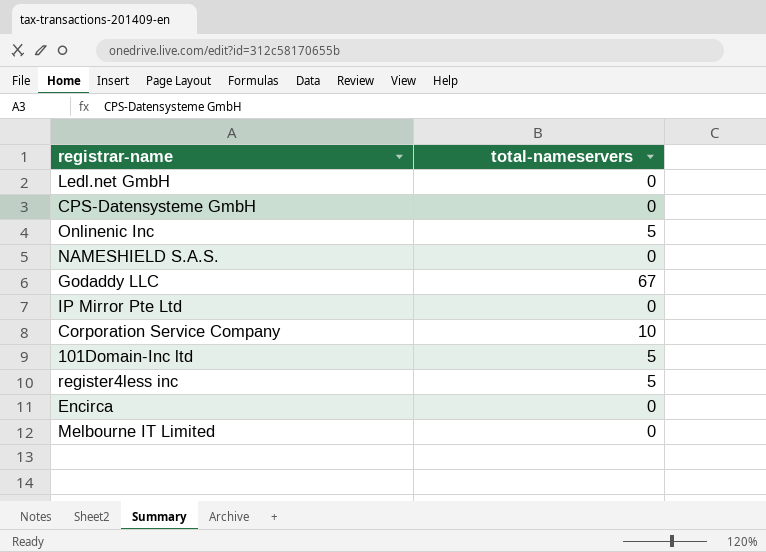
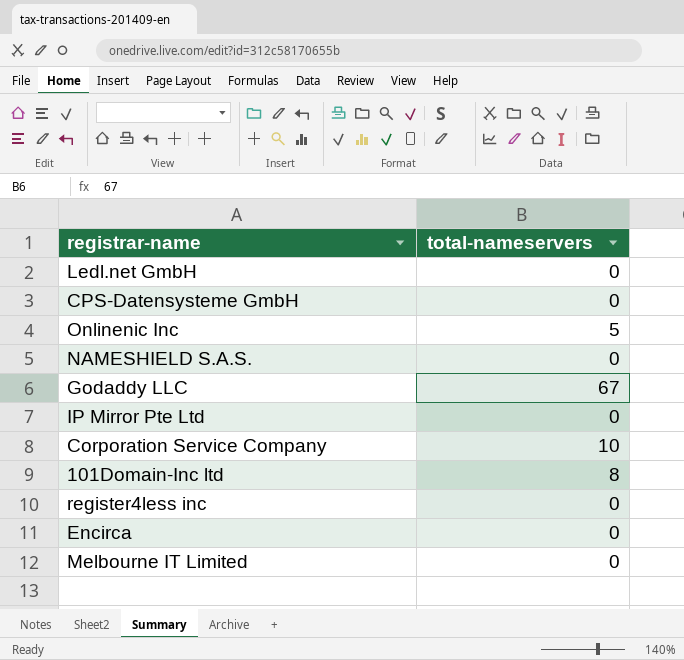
101Domain-Inc ltd | total-nameservers: 5 -> 8
register4less inc | total-nameservers: 5 -> 0

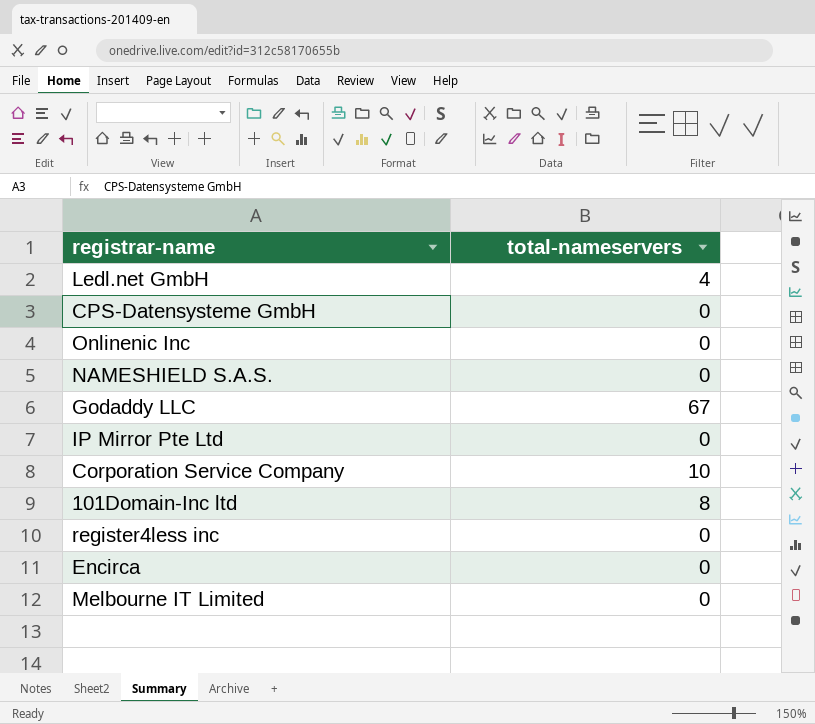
Ledl.net GmbH | total-nameservers: 0 -> 4
Onlinenic Inc | total-nameservers: 5 -> 0

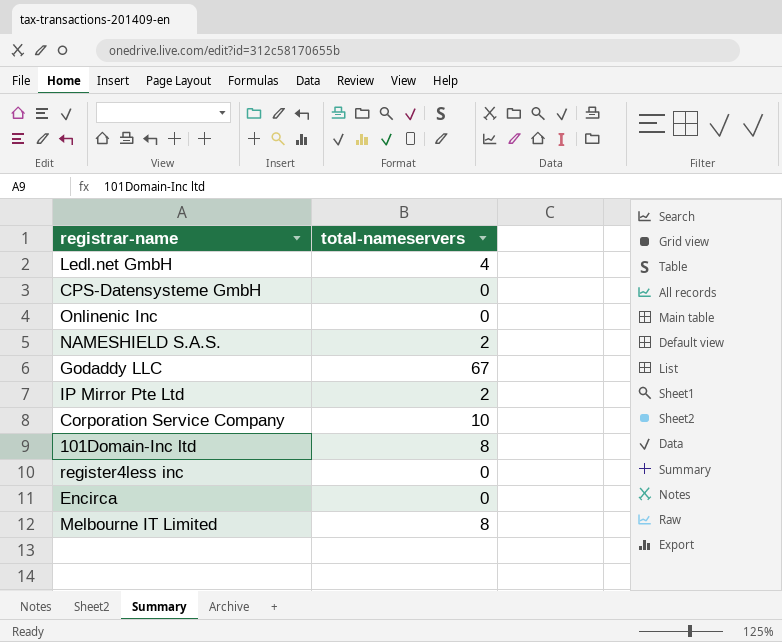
NAMESHIELD S.A.S. | total-nameservers: 0 -> 2
IP Mirror Pte Ltd | total-nameservers: 0 -> 2
Melbourne IT Limited | total-nameservers: 0 -> 8

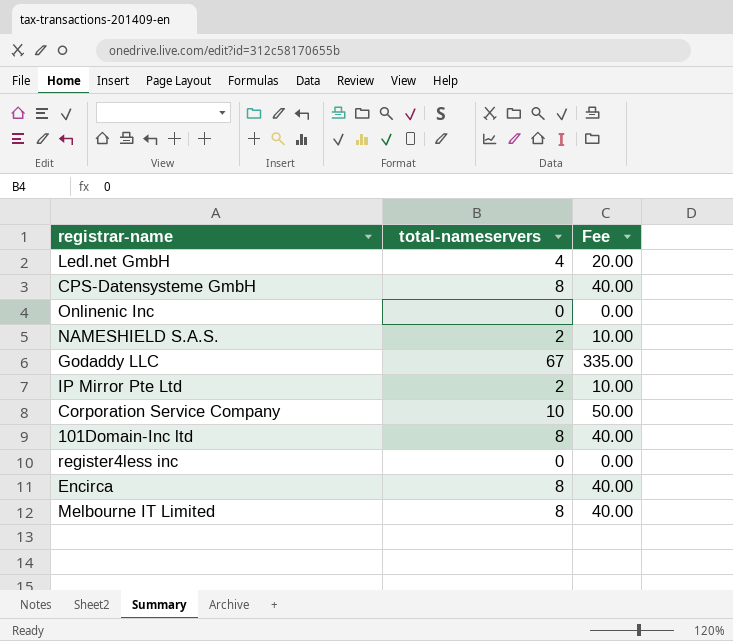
column Fee | formula: none -> [total-nameservers] * 5
CPS-Datensysteme GmbH | total-nameservers: 0 -> 8
Encirca | total-nameservers: 0 -> 8

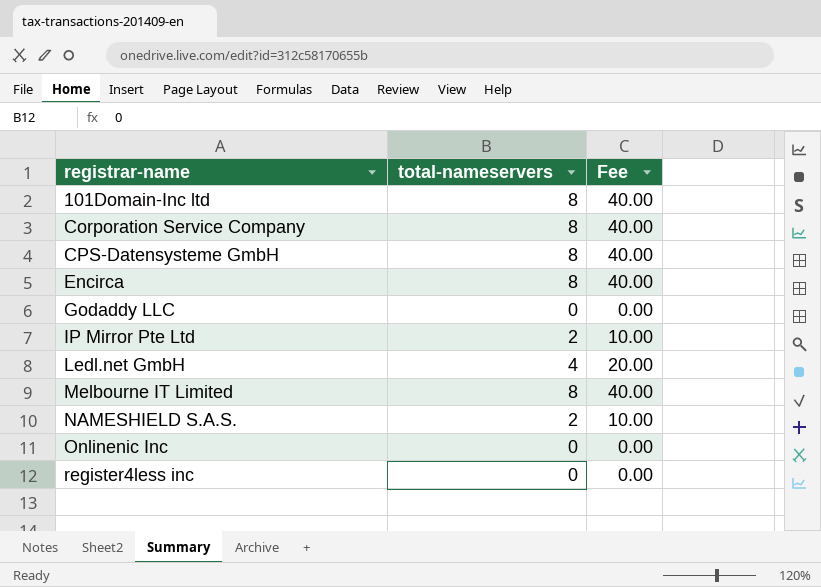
row order: none -> registrar-name ascending
Corporation Service Company | total-nameservers: 10 -> 8
Corporation Service Company | Fee: 50.00 -> 40.00
Godaddy LLC | total-nameservers: 67 -> 0
Godaddy LLC | Fee: 335.00 -> 0.00

